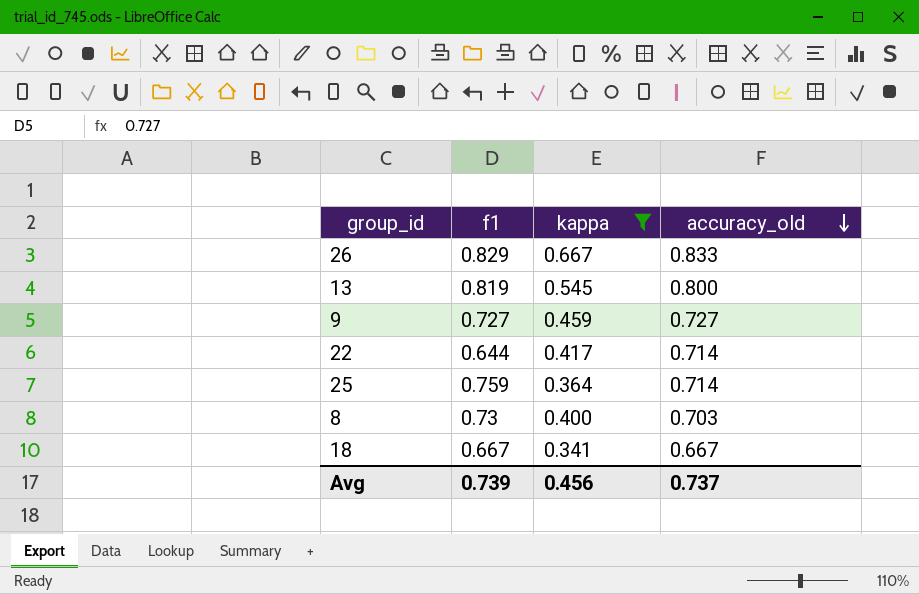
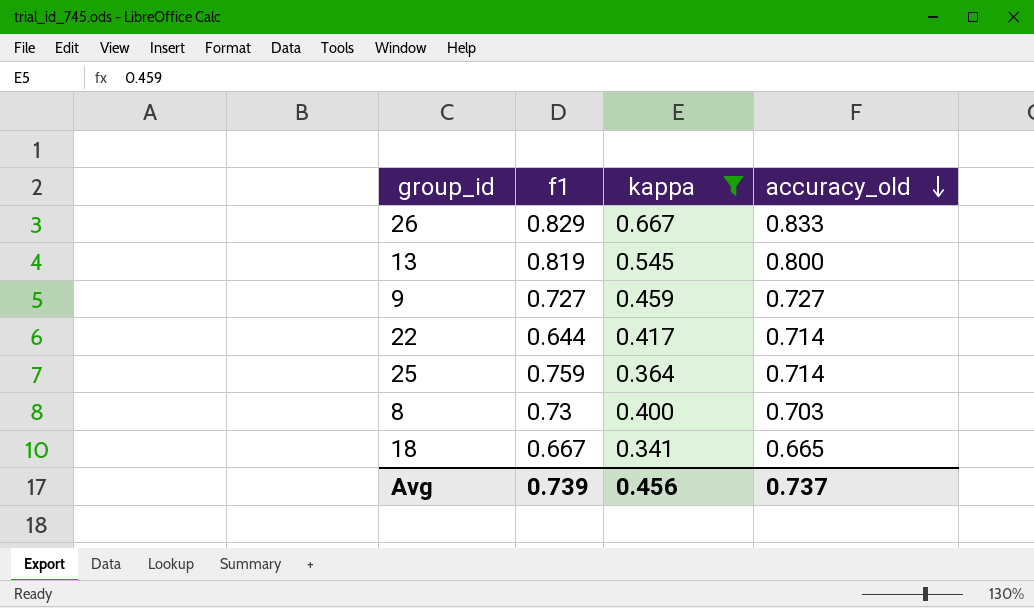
18 | accuracy_old: 0.667 -> 0.665

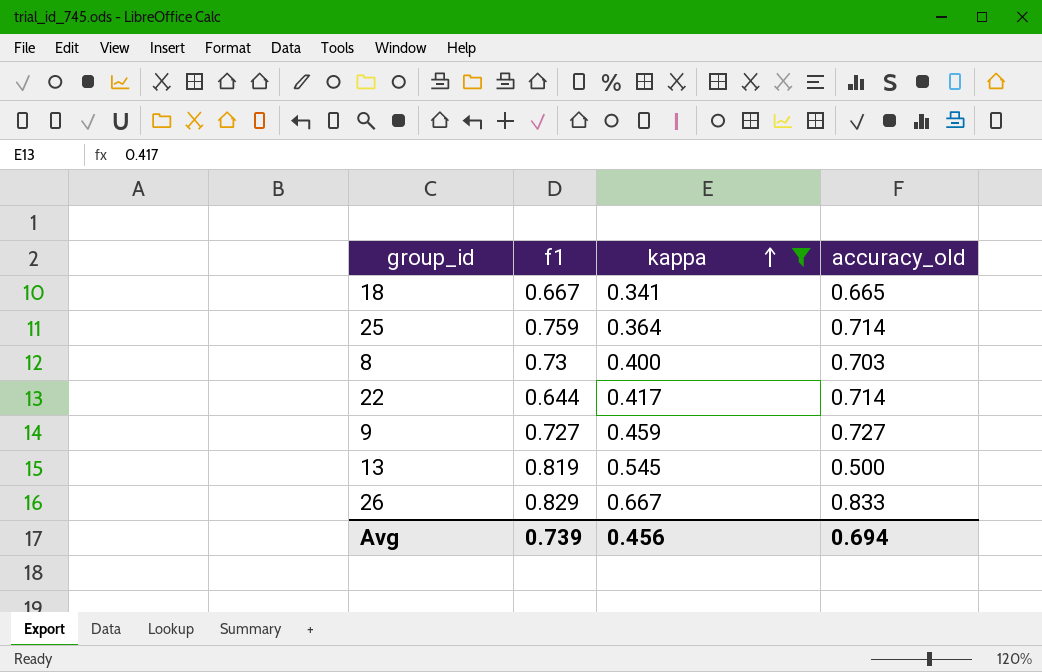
row order: accuracy_old descending -> kappa ascending
13 | accuracy_old: 0.800 -> 0.500
Avg | accuracy_old: 0.737 -> 0.694

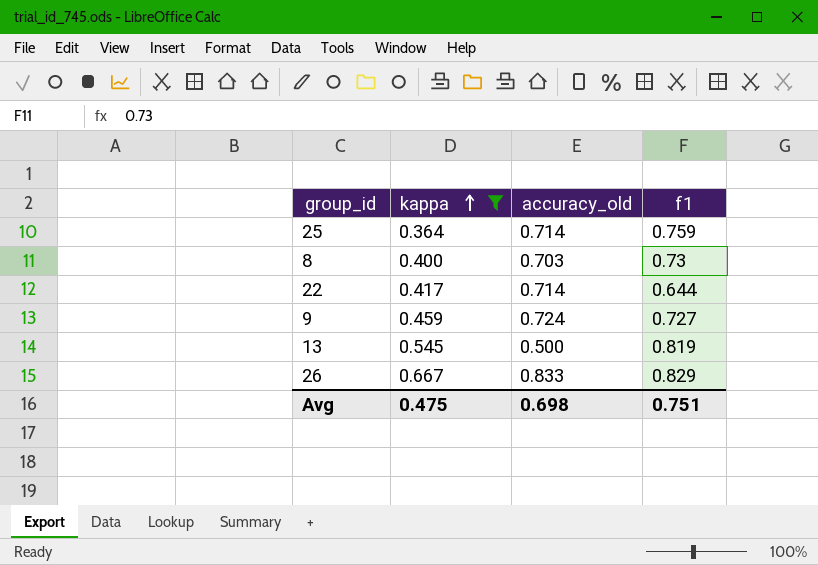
column f1 | position: 2 -> 4
row 18: 0.667 | 0.341 | 0.665 -> none
9 | accuracy_old: 0.727 -> 0.724
Avg | kappa: 0.456 -> 0.475
Avg | accuracy_old: 0.694 -> 0.698
Avg | f1: 0.739 -> 0.751

